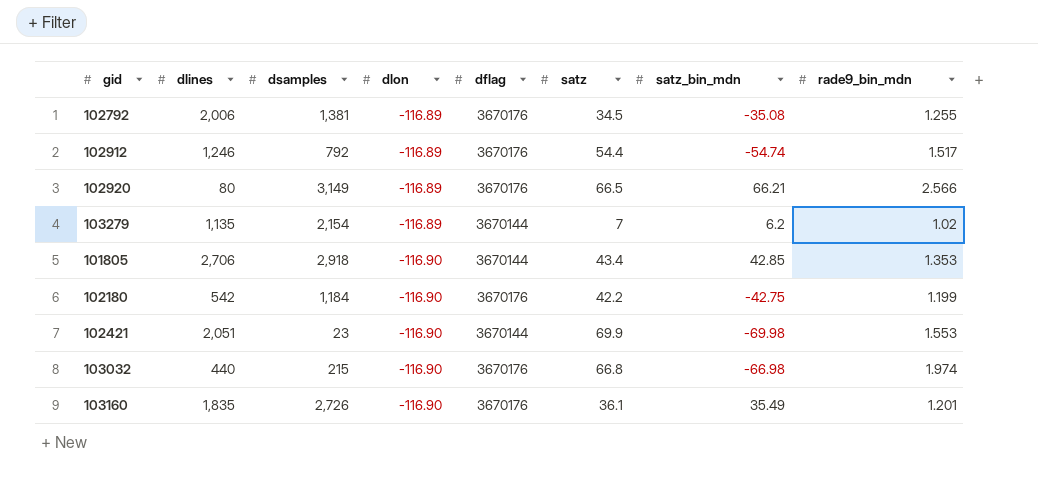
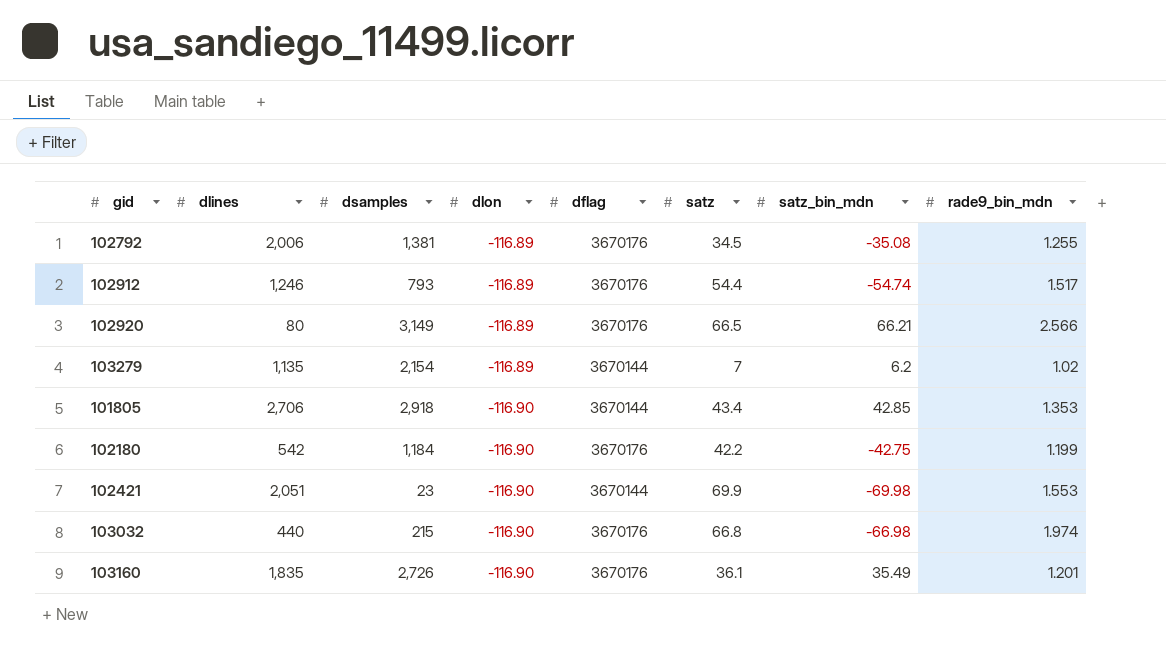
102912 | dsamples: 792 -> 793

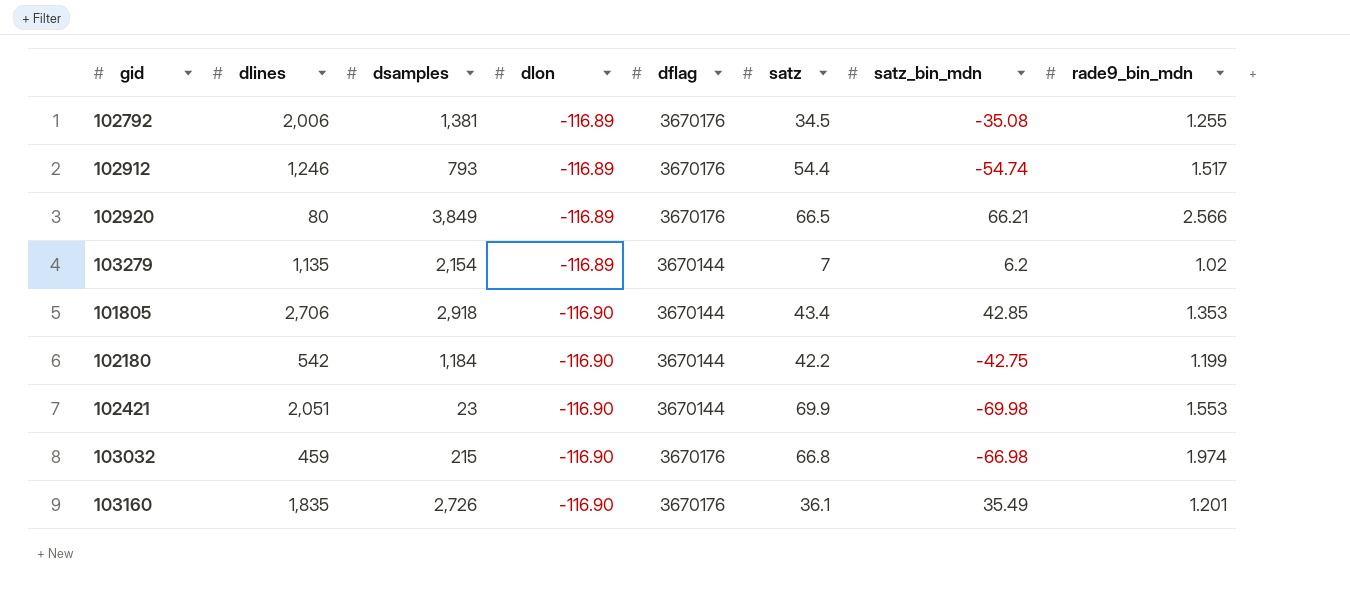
102920 | dsamples: 3,149 -> 3,849
102180 | dflag: 3670176 -> 3670144
103032 | dlines: 440 -> 459

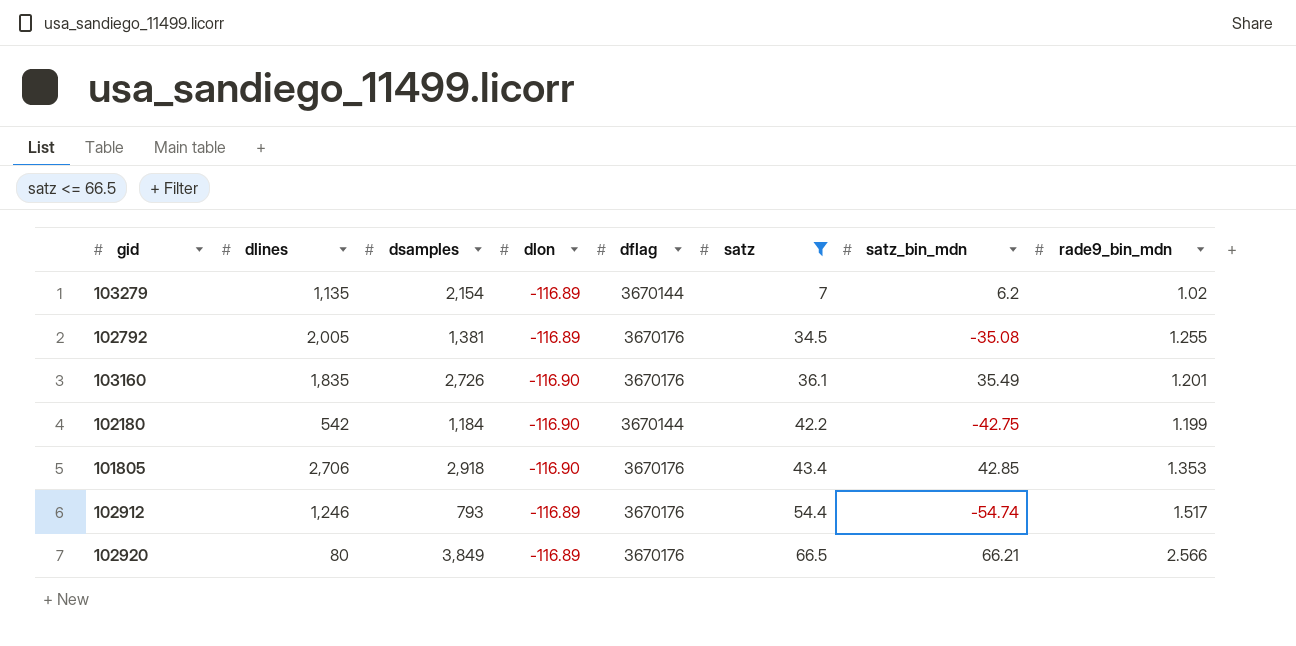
filter: none -> satz <= 66.5
row order: dlon descending -> satz ascending
102792 | dlines: 2,006 -> 2,005
101805 | dflag: 3670144 -> 3670176

